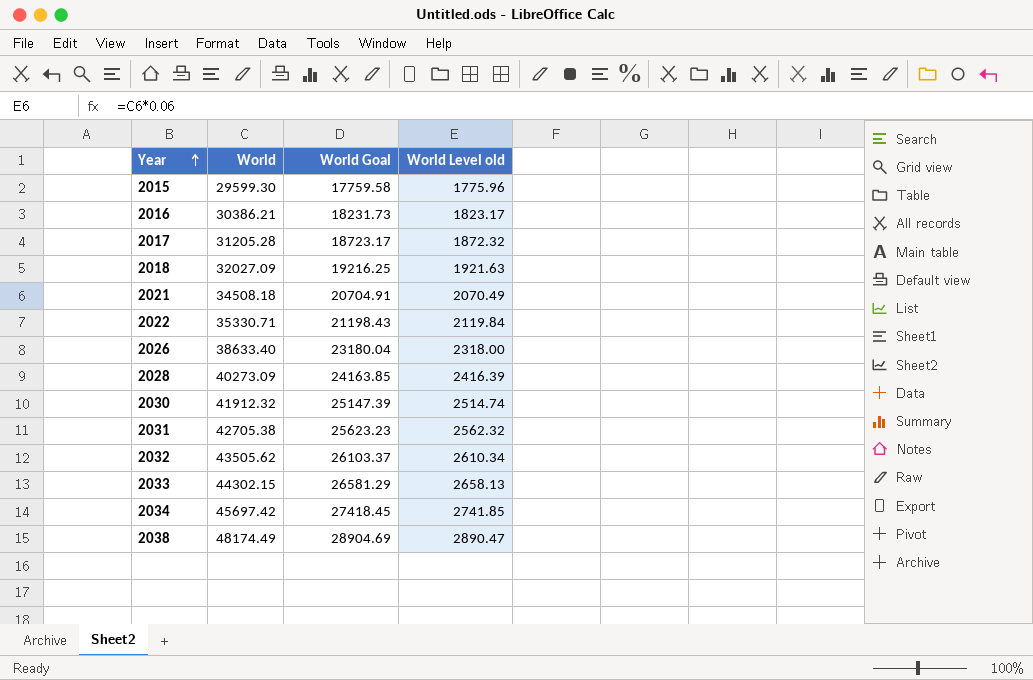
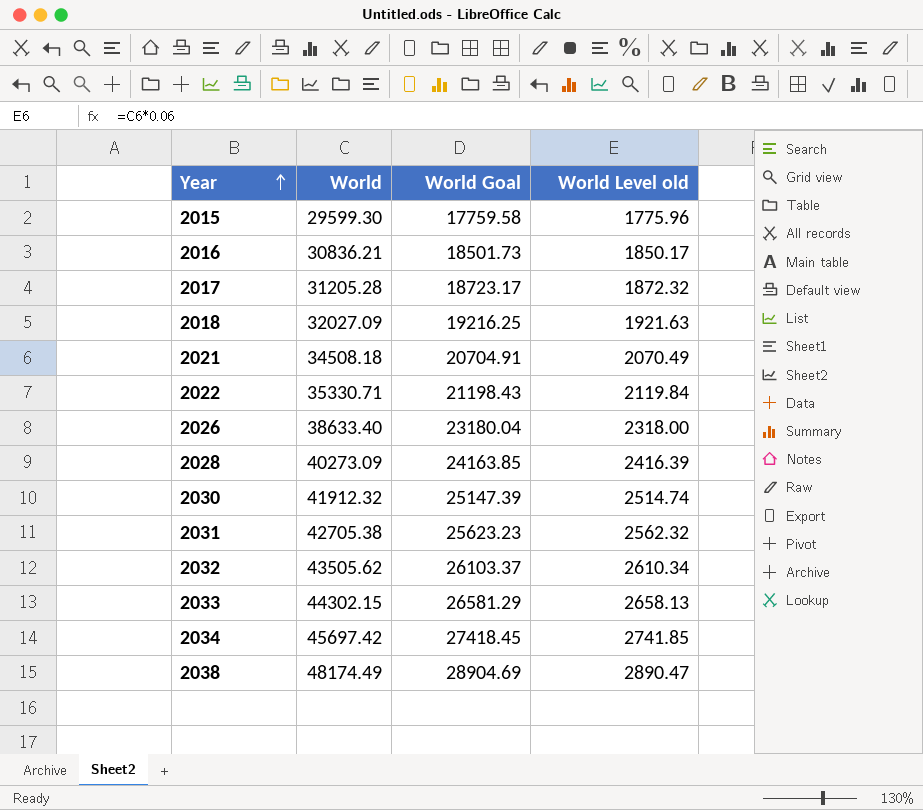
2016 | World: 30386.21 -> 30836.21
2016 | World Goal: 18231.73 -> 18501.73
2016 | World Level old: 1823.17 -> 1850.17

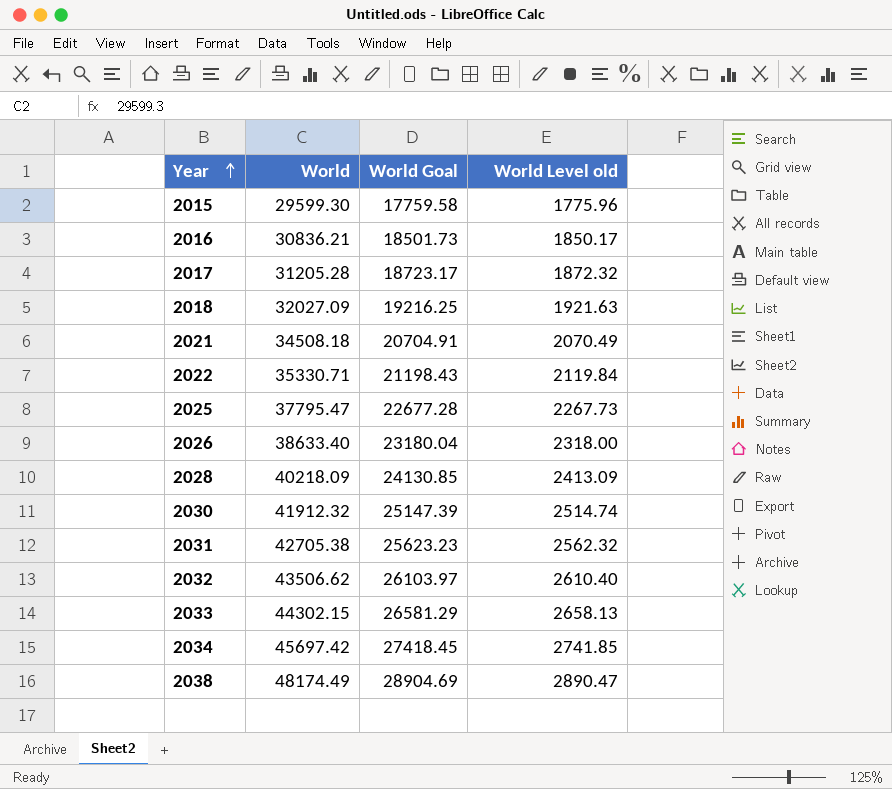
row 2025: none -> 37795.47 | 22677.28 | 2267.73
2028 | World: 40273.09 -> 40218.09
2028 | World Goal: 24163.85 -> 24130.85
2028 | World Level old: 2416.39 -> 2413.09
2032 | World: 43505.62 -> 43506.62
2032 | World Goal: 26103.37 -> 26103.97
2032 | World Level old: 2610.34 -> 2610.40

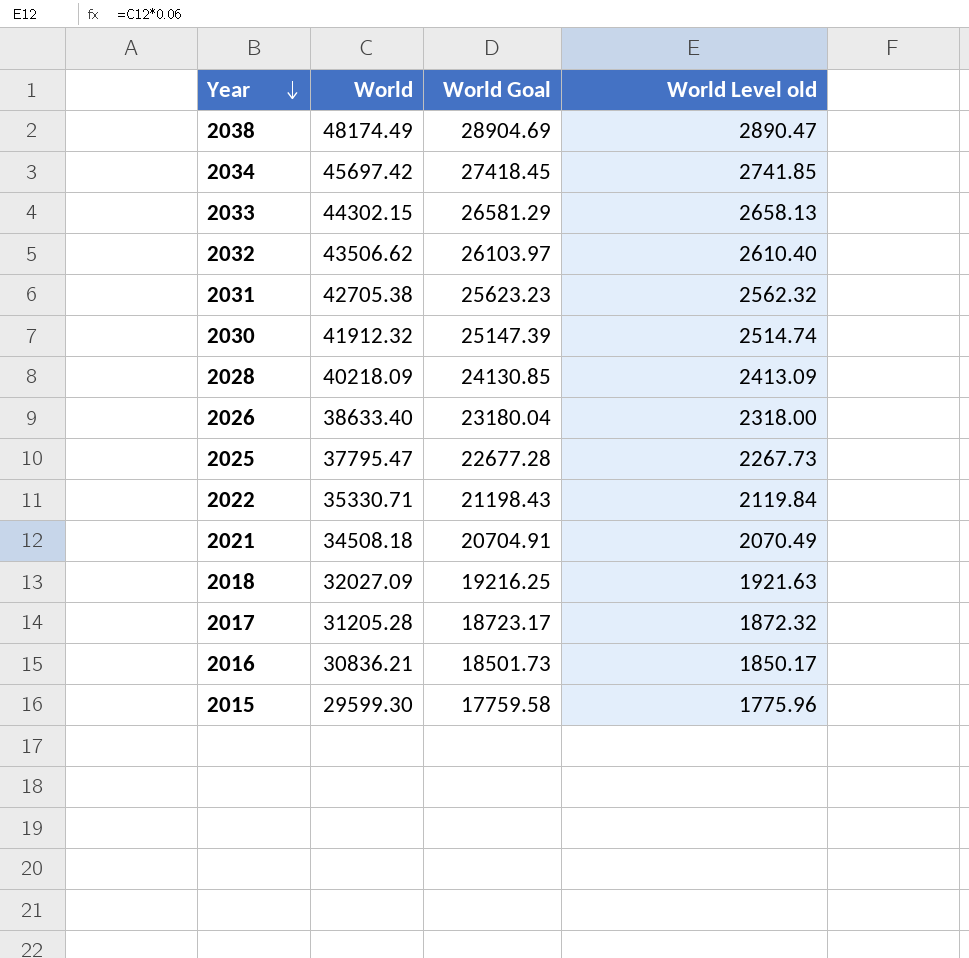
row order: Year ascending -> Year descending

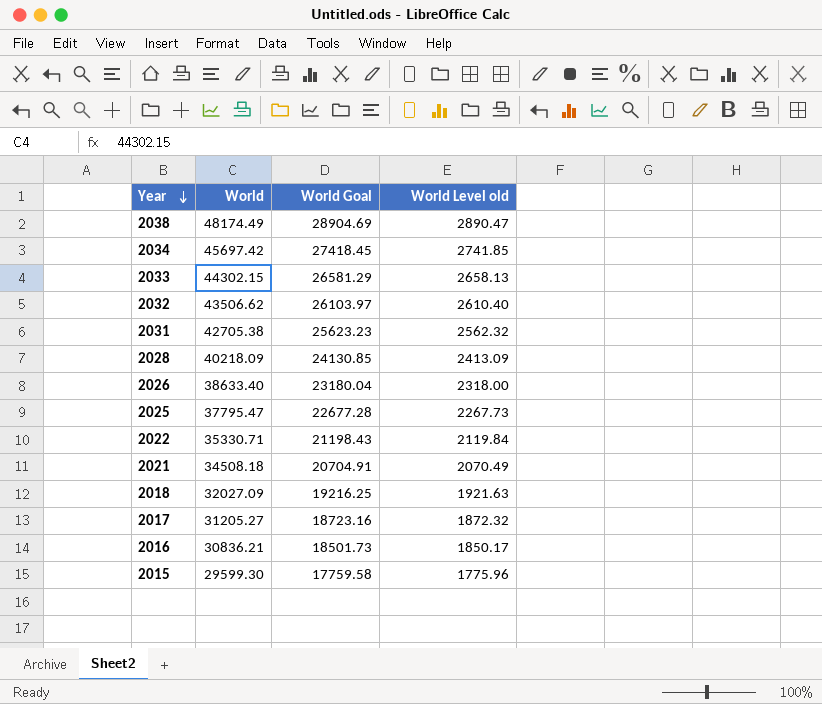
row 2030: 41912.32 | 25147.39 | 2514.74 -> none
2017 | World: 31205.28 -> 31205.27
2017 | World Goal: 18723.17 -> 18723.16

